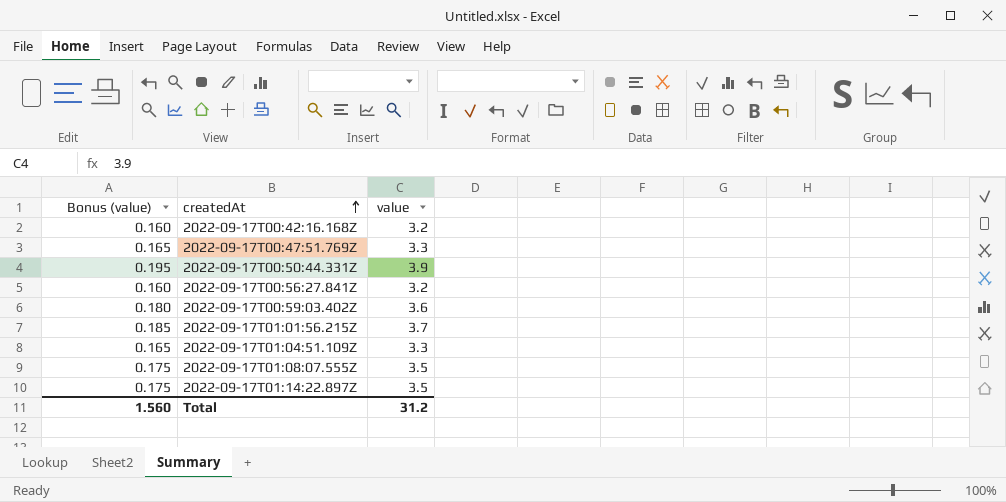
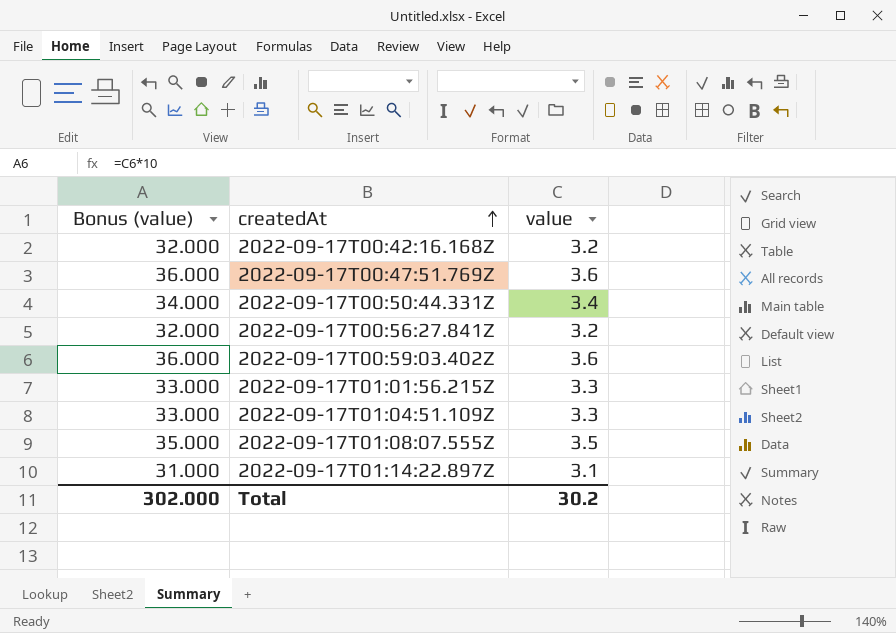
column Bonus (value) | formula: [value] * 0.05 -> [value] * 10
2022-09-17T00:47:51.769Z | value: 3.3 -> 3.6
2022-09-17T00:50:44.331Z | value: 3.9 -> 3.4
2022-09-17T01:01:56.215Z | value: 3.7 -> 3.3
2022-09-17T01:14:22.897Z | value: 3.5 -> 3.1
Total | Bonus (value): 1.560 -> 302.000
Total | value: 31.2 -> 30.2

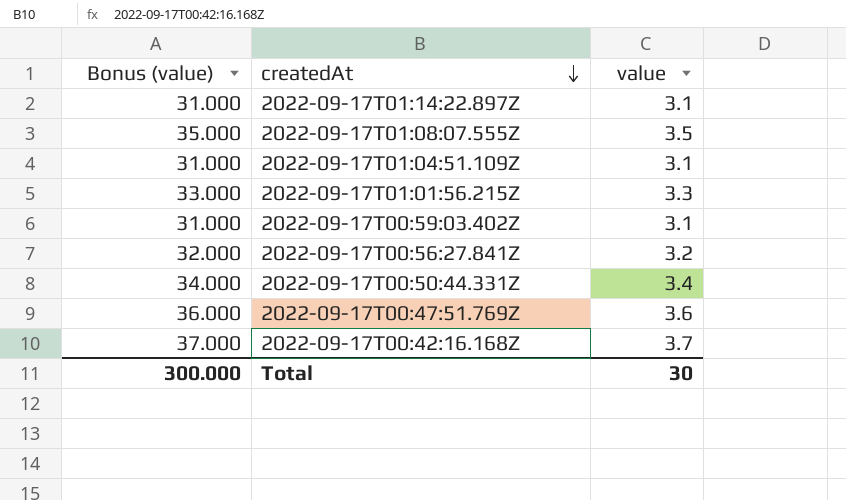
row order: createdAt ascending -> createdAt descending
2022-09-17T01:04:51.109Z | Bonus (value): 33.000 -> 31.000
2022-09-17T01:04:51.109Z | value: 3.3 -> 3.1
2022-09-17T00:59:03.402Z | Bonus (value): 36.000 -> 31.000
2022-09-17T00:59:03.402Z | value: 3.6 -> 3.1
2022-09-17T00:42:16.168Z | Bonus (value): 32.000 -> 37.000
2022-09-17T00:42:16.168Z | value: 3.2 -> 3.7
Total | Bonus (value): 302.000 -> 300.000
Total | value: 30.2 -> 30

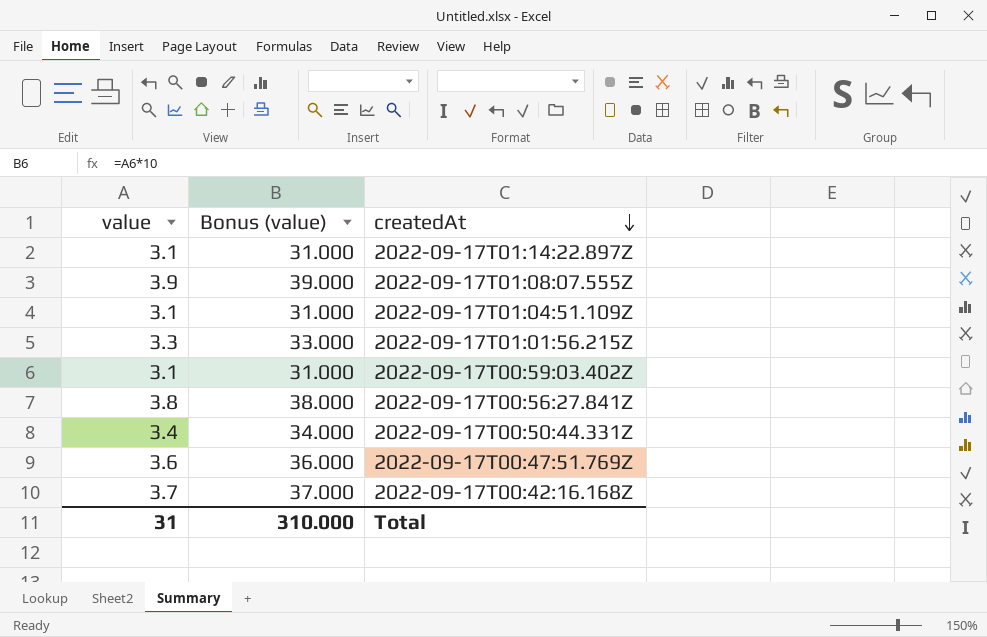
column value | position: 3 -> 1
2022-09-17T01:08:07.555Z | value: 3.5 -> 3.9
2022-09-17T01:08:07.555Z | Bonus (value): 35.000 -> 39.000
2022-09-17T00:56:27.841Z | value: 3.2 -> 3.8
2022-09-17T00:56:27.841Z | Bonus (value): 32.000 -> 38.000
Total | value: 30 -> 31
Total | Bonus (value): 300.000 -> 310.000

